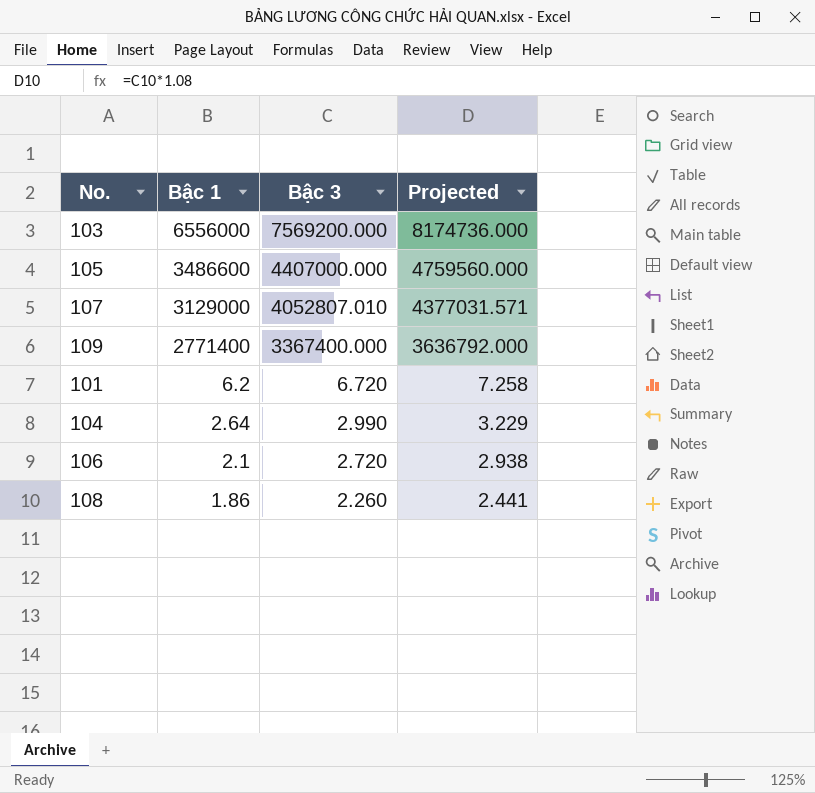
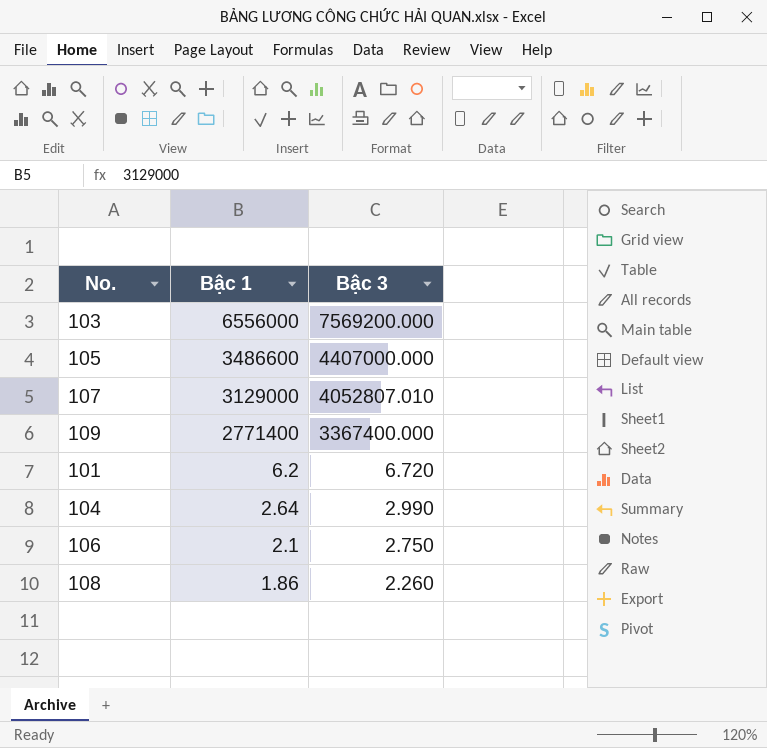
column Projected | formula: [Bậc 3] * 1.08 -> none
106 | Bậc 3: 2.720 -> 2.750

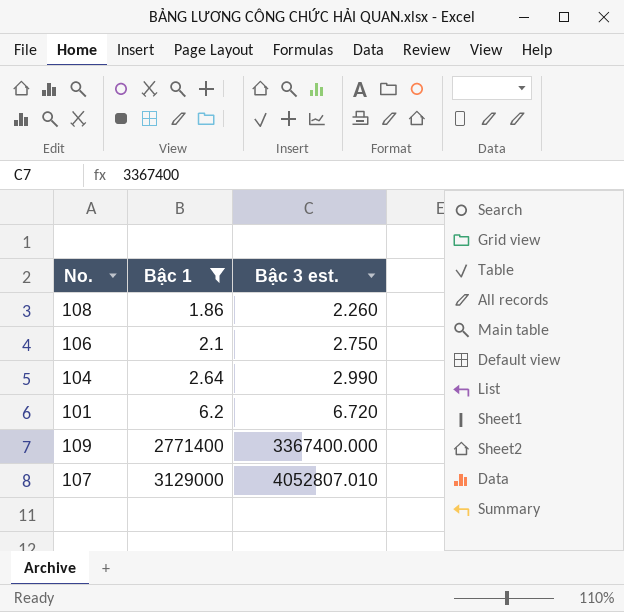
filter: none -> Bậc 1 <= 3129000
row order: Bậc 1 descending -> Bậc 1 ascending
column name: Bậc 3 -> Bậc 3 est.

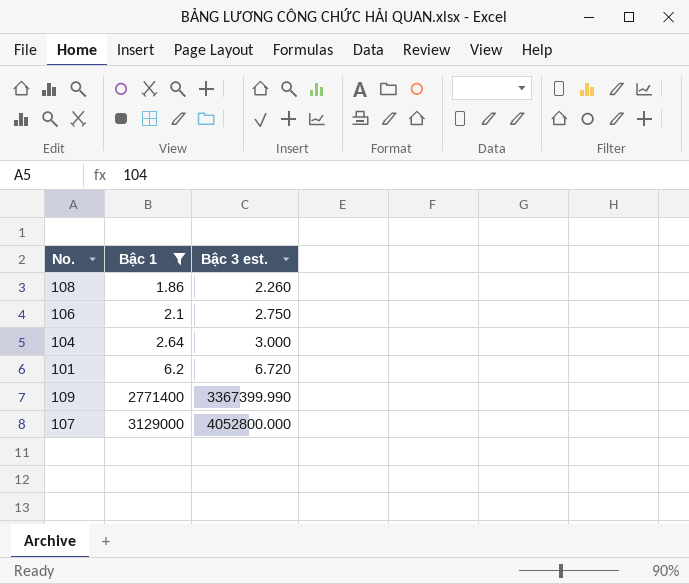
104 | Bậc 3 est.: 2.990 -> 3.000
109 | Bậc 3 est.: 3367400.000 -> 3367399.990
107 | Bậc 3 est.: 4052807.010 -> 4052800.000

